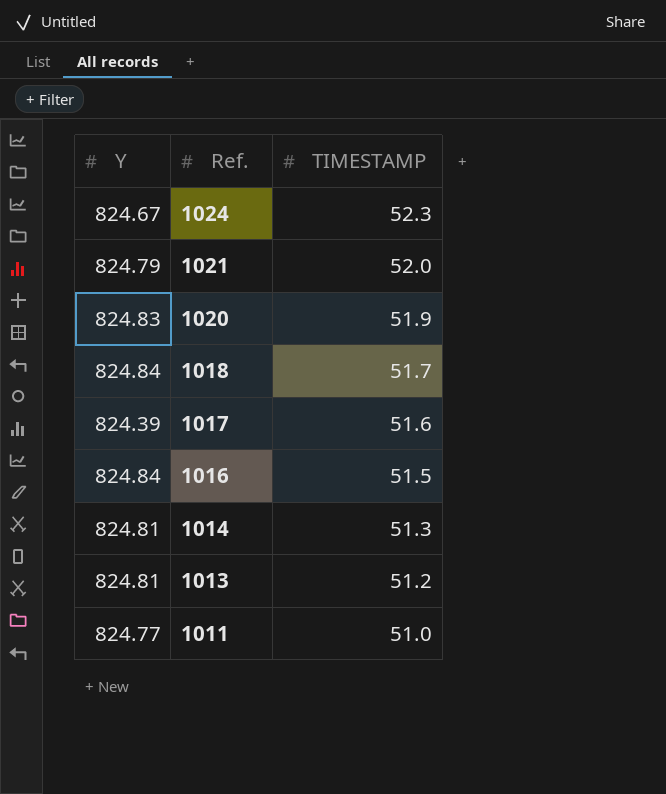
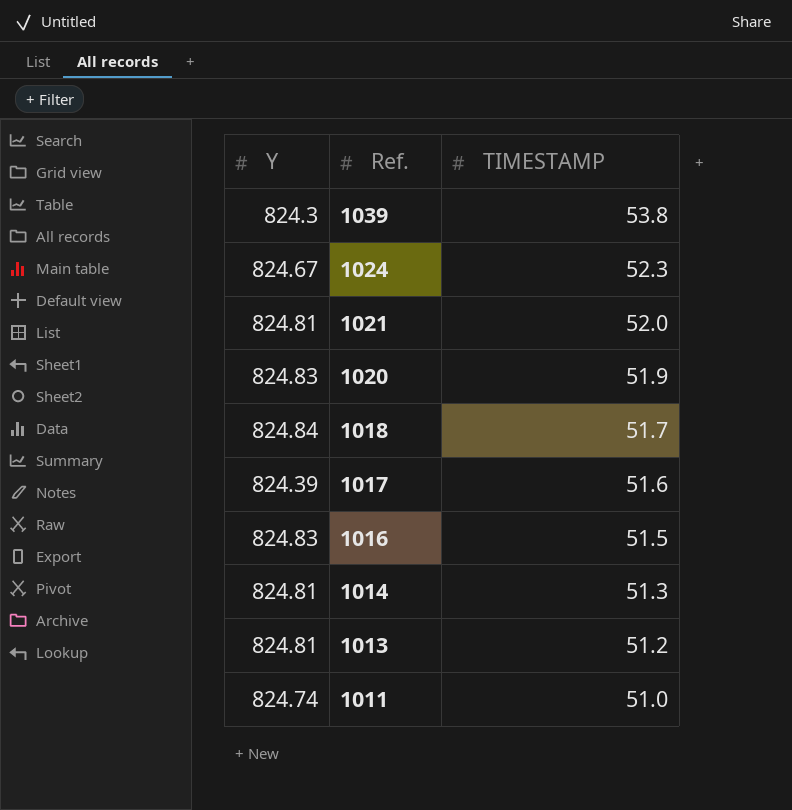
row 1039: none -> 824.3 | 53.8
1021 | Y: 824.79 -> 824.81
1016 | Y: 824.84 -> 824.83
1011 | Y: 824.77 -> 824.74

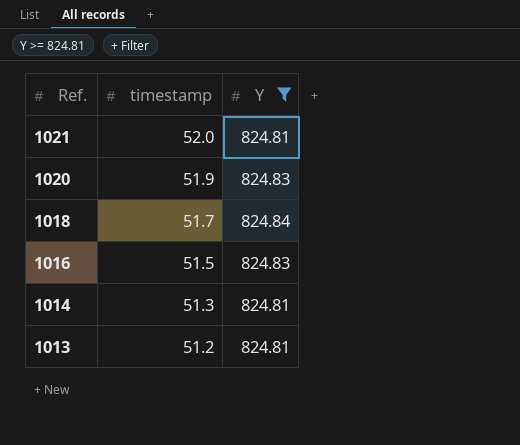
filter: none -> Y >= 824.81
column name: TIMESTAMP -> timestamp
column Y | position: 1 -> 3

